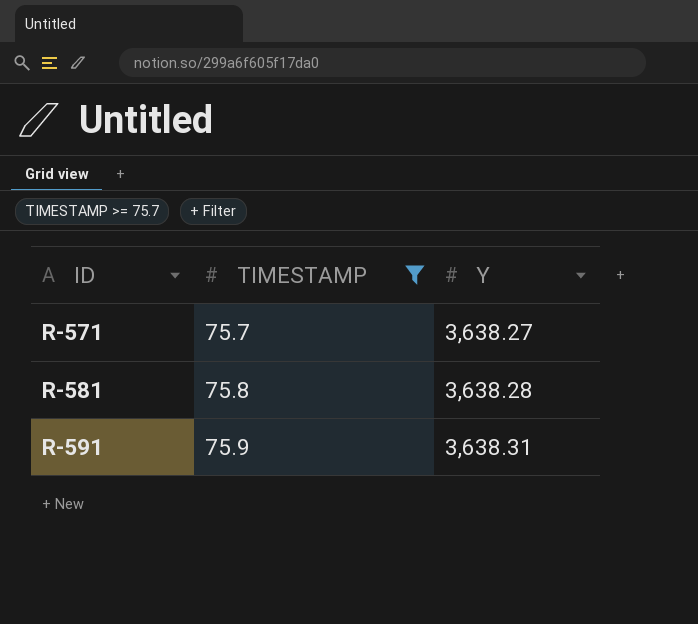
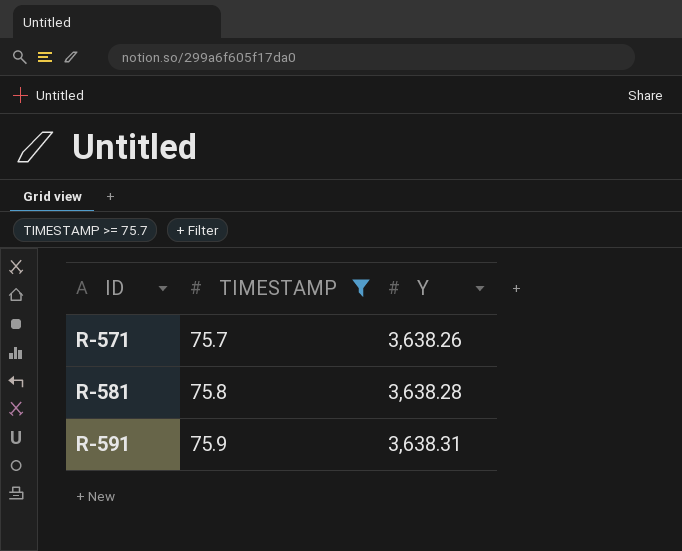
R-571 | Y: 3,638.27 -> 3,638.26

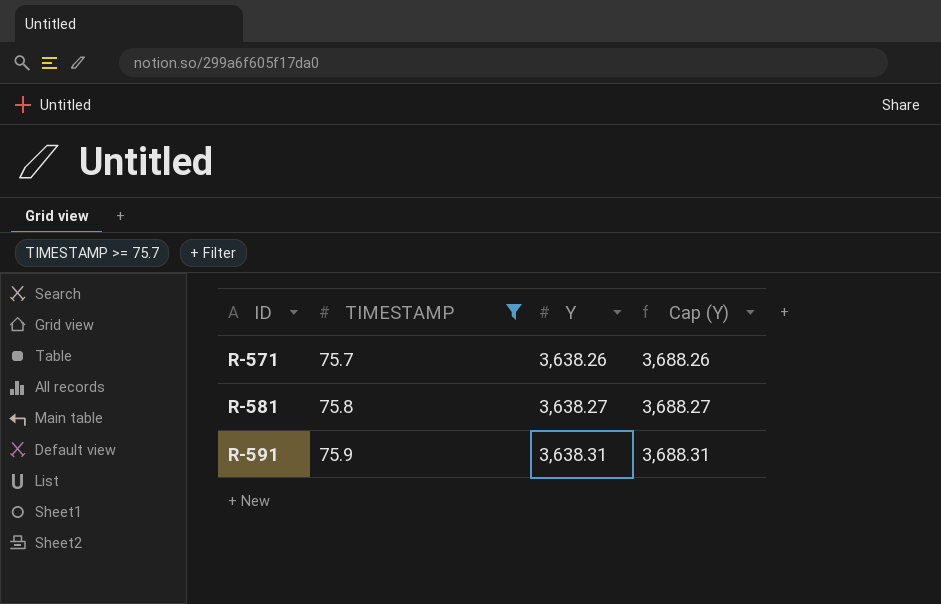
column Cap (Y) | formula: none -> [Y] + 50
R-581 | Y: 3,638.28 -> 3,638.27

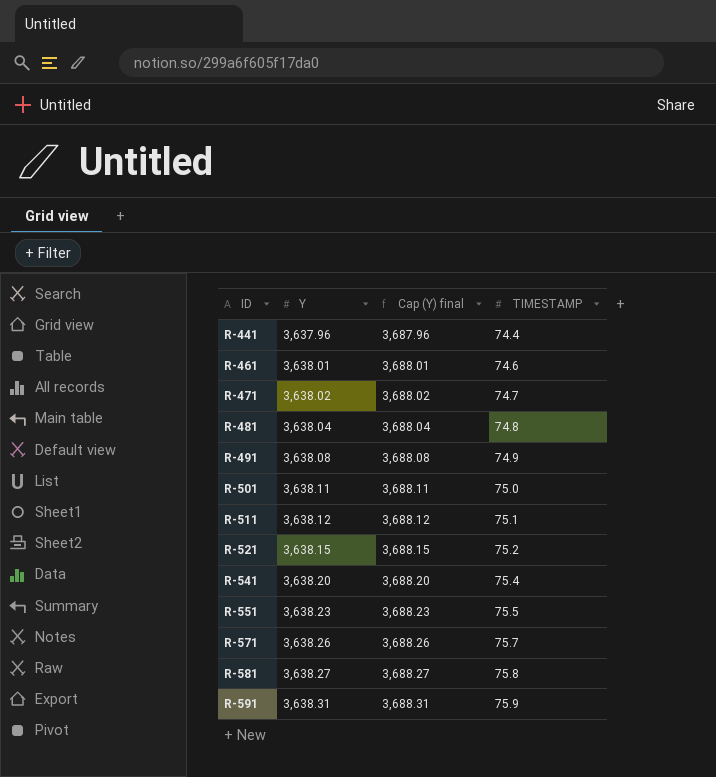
filter: TIMESTAMP >= 75.7 -> none
column name: Cap (Y) -> Cap (Y) final
column TIMESTAMP | position: 2 -> 4

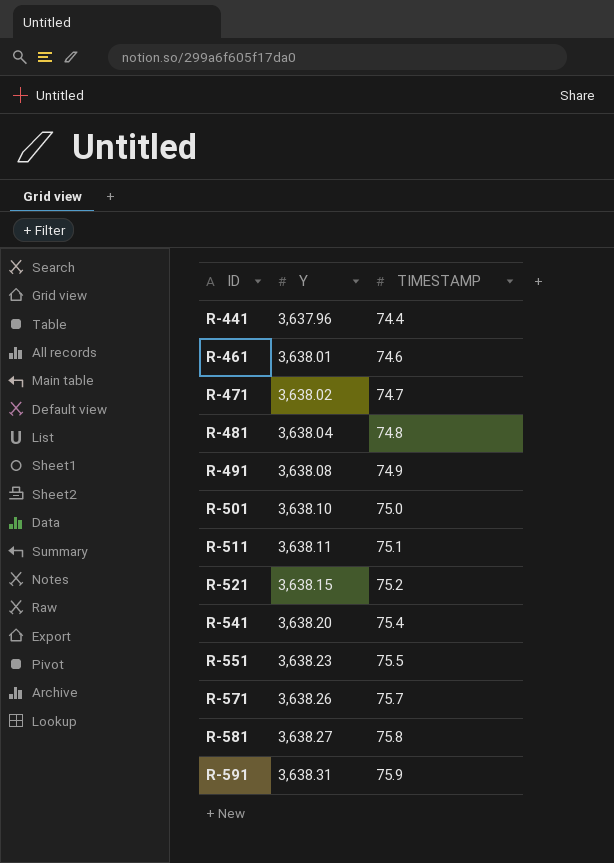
column Cap (Y) final | formula: [Y] + 50 -> none
R-501 | Y: 3,638.11 -> 3,638.10
R-511 | Y: 3,638.12 -> 3,638.11

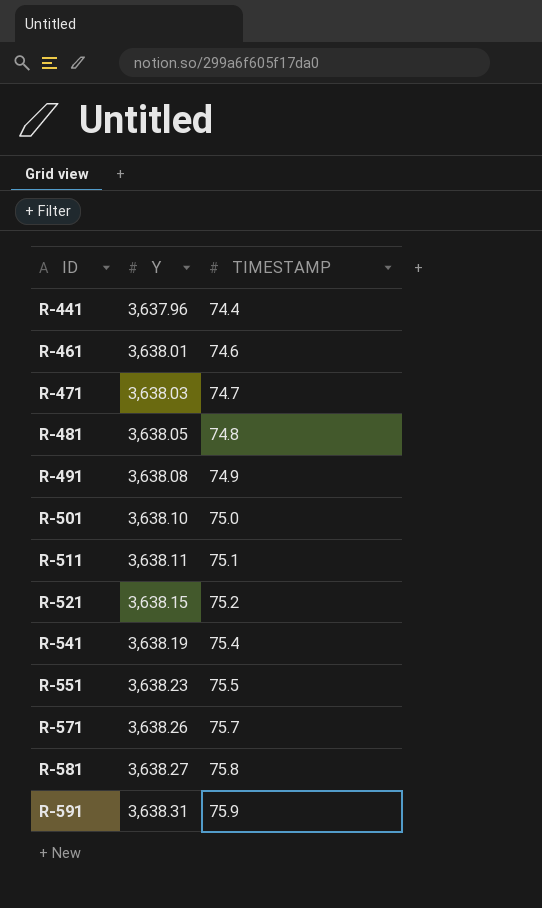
R-471 | Y: 3,638.02 -> 3,638.03
R-481 | Y: 3,638.04 -> 3,638.05
R-541 | Y: 3,638.20 -> 3,638.19

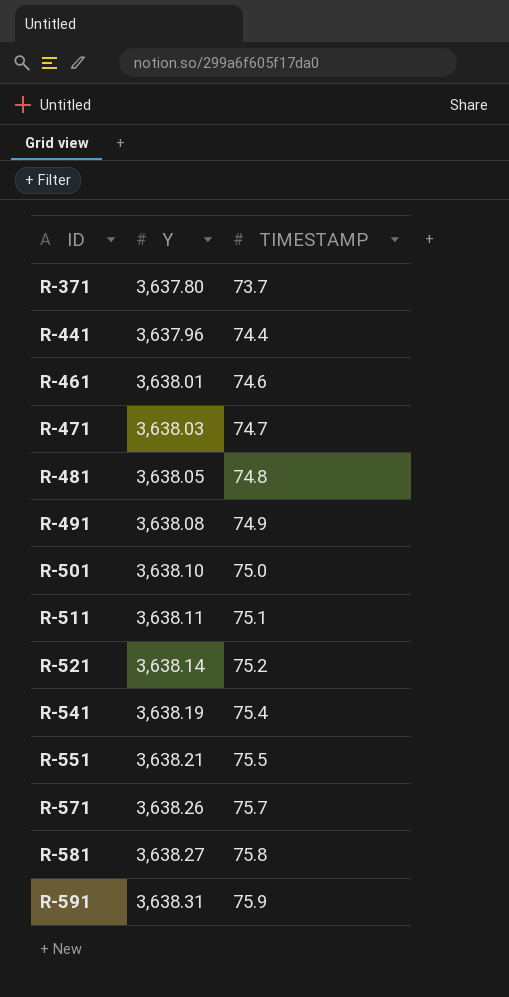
row R-371: none -> 3,637.80 | 73.7
R-521 | Y: 3,638.15 -> 3,638.14
R-551 | Y: 3,638.23 -> 3,638.21

